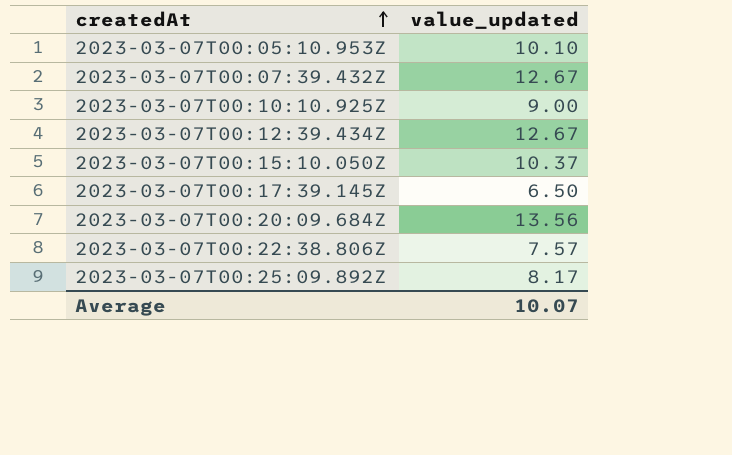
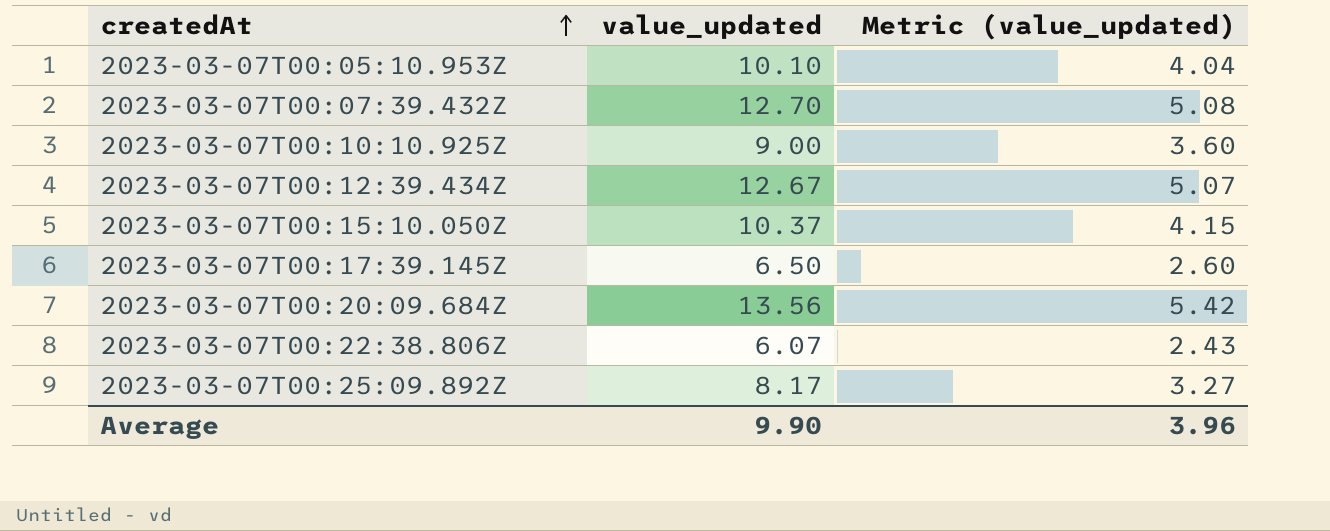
column Metric (value_updated) | formula: none -> [value_updated] * 0.4
2023-03-07T00:07:39.432Z | value_updated: 12.67 -> 12.70
2023-03-07T00:22:38.806Z | value_updated: 7.57 -> 6.07
Average | value_updated: 10.07 -> 9.90

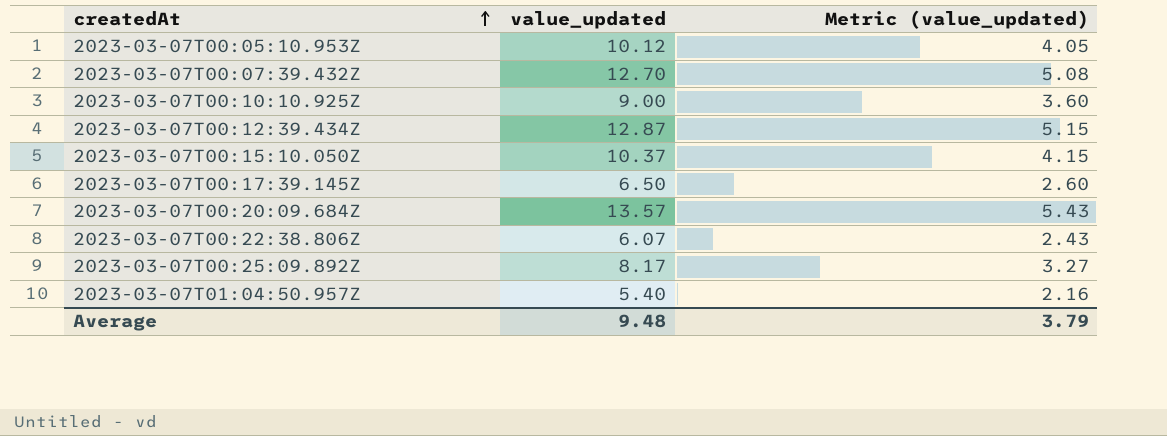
2023-03-07T00:05:10.953Z | value_updated: 10.10 -> 10.12
2023-03-07T00:05:10.953Z | Metric (value_updated): 4.04 -> 4.05
2023-03-07T00:12:39.434Z | value_updated: 12.67 -> 12.87
2023-03-07T00:12:39.434Z | Metric (value_updated): 5.07 -> 5.15
2023-03-07T00:20:09.684Z | value_updated: 13.56 -> 13.57
2023-03-07T00:20:09.684Z | Metric (value_updated): 5.42 -> 5.43
row 2023-03-07T01:04:50.957Z: none -> 5.40 | 2.16
Average | value_updated: 9.90 -> 9.48
Average | Metric (value_updated): 3.96 -> 3.79

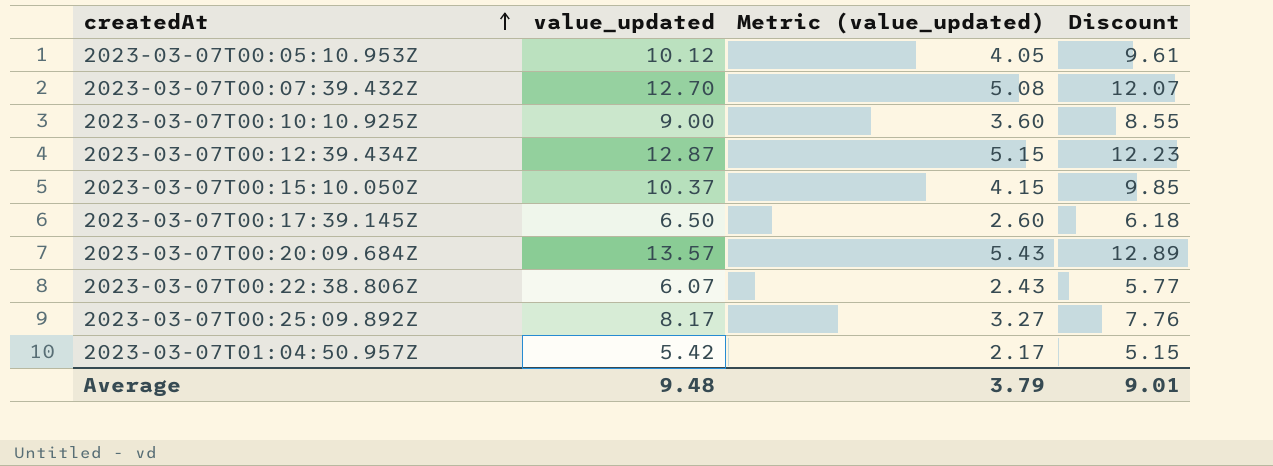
column Discount | formula: none -> [value_updated] * 0.95
2023-03-07T01:04:50.957Z | value_updated: 5.40 -> 5.42
2023-03-07T01:04:50.957Z | Metric (value_updated): 2.16 -> 2.17

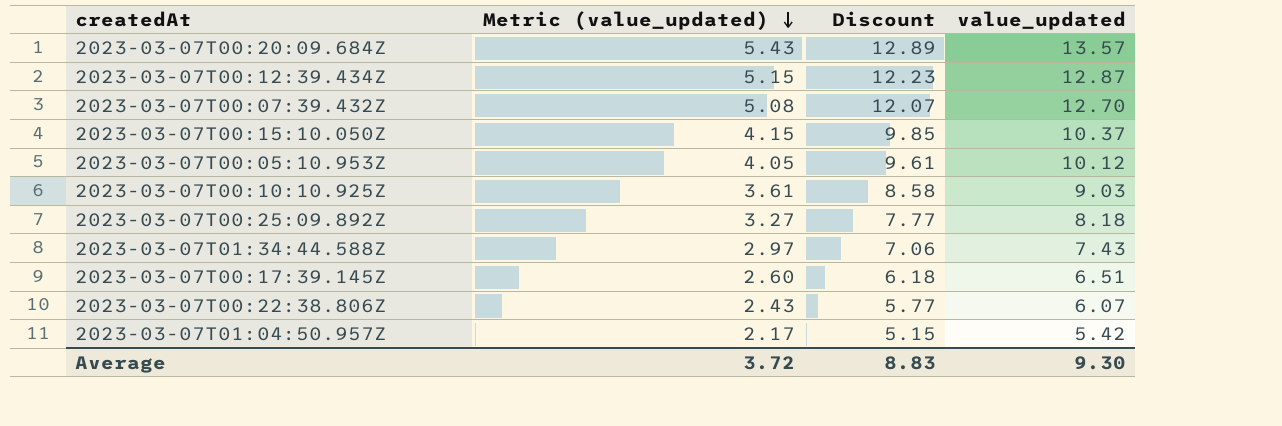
row order: createdAt ascending -> Metric (value_updated) descending
column value_updated | position: 2 -> 4
2023-03-07T00:10:10.925Z | Metric (value_updated): 3.60 -> 3.61
2023-03-07T00:10:10.925Z | Discount: 8.55 -> 8.58
2023-03-07T00:10:10.925Z | value_updated: 9.00 -> 9.03
2023-03-07T00:25:09.892Z | Discount: 7.76 -> 7.77
2023-03-07T00:25:09.892Z | value_updated: 8.17 -> 8.18
row 2023-03-07T01:34:44.588Z: none -> 2.97 | 7.06 | 7.43
2023-03-07T00:17:39.145Z | value_updated: 6.50 -> 6.51
Average | Metric (value_updated): 3.79 -> 3.72
Average | Discount: 9.01 -> 8.83
Average | value_updated: 9.48 -> 9.30

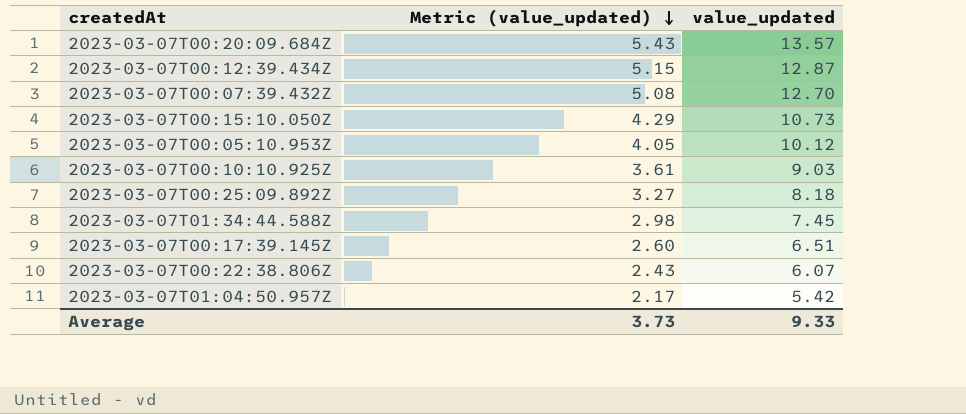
column Discount | formula: [value_updated] * 0.95 -> none
2023-03-07T00:15:10.050Z | Metric (value_updated): 4.15 -> 4.29
2023-03-07T00:15:10.050Z | value_updated: 10.37 -> 10.73
2023-03-07T01:34:44.588Z | Metric (value_updated): 2.97 -> 2.98
2023-03-07T01:34:44.588Z | value_updated: 7.43 -> 7.45
Average | Metric (value_updated): 3.72 -> 3.73
Average | value_updated: 9.30 -> 9.33

